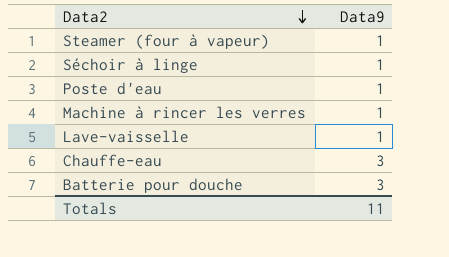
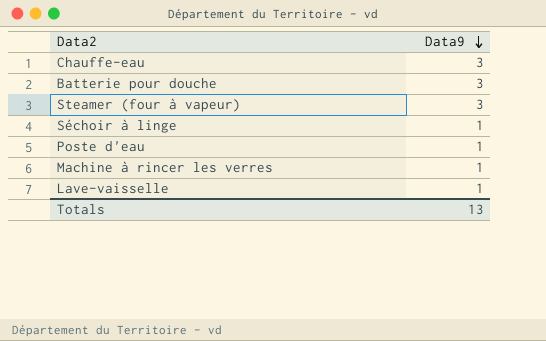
row order: Data2 descending -> Data9 descending
Steamer (four à vapeur) | Data9: 1 -> 3
Totals | Data9: 11 -> 13

